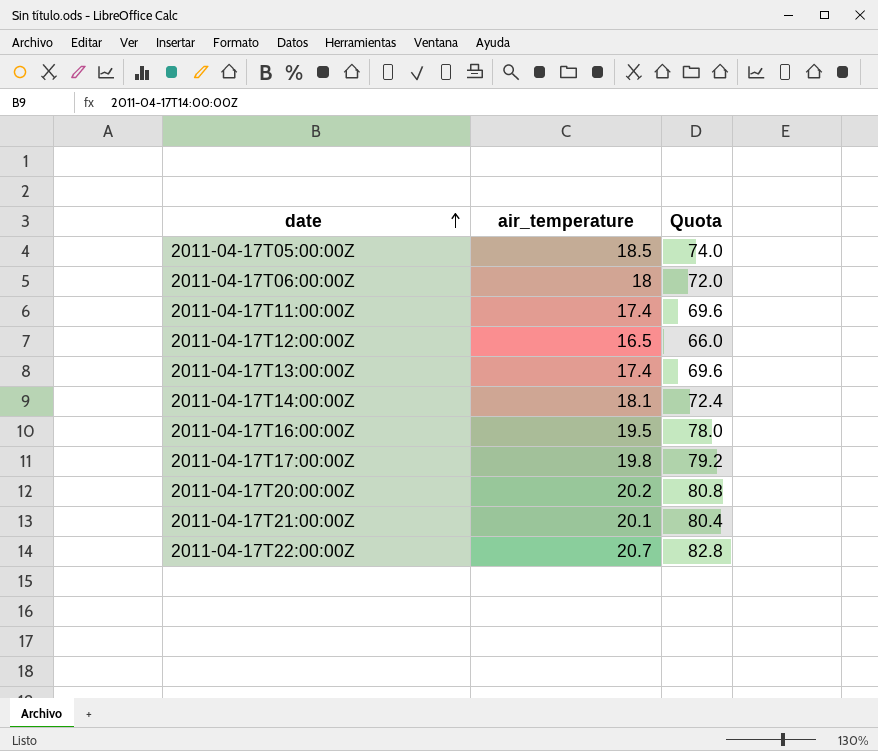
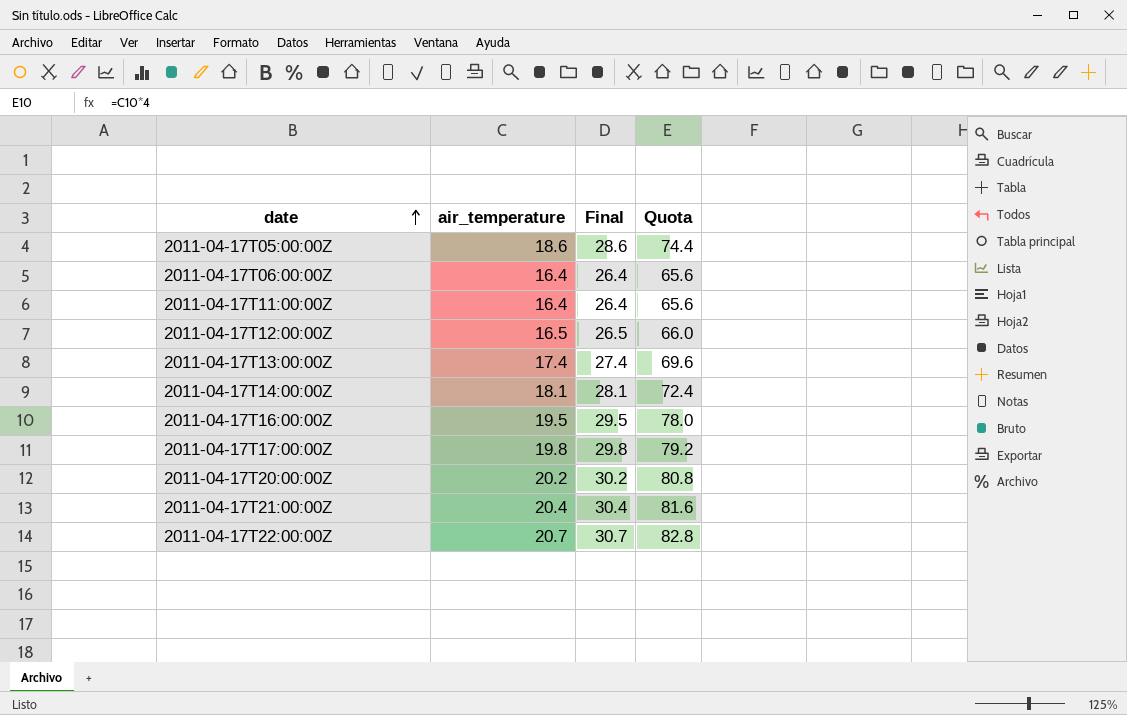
column Final | formula: none -> [air_temperature] + 10
2011-04-17T05:00:00Z | air_temperature: 18.5 -> 18.6
2011-04-17T05:00:00Z | Quota: 74.0 -> 74.4
2011-04-17T06:00:00Z | air_temperature: 18 -> 16.4
2011-04-17T06:00:00Z | Quota: 72.0 -> 65.6
2011-04-17T11:00:00Z | air_temperature: 17.4 -> 16.4
2011-04-17T11:00:00Z | Quota: 69.6 -> 65.6
2011-04-17T21:00:00Z | air_temperature: 20.1 -> 20.4
2011-04-17T21:00:00Z | Quota: 80.4 -> 81.6

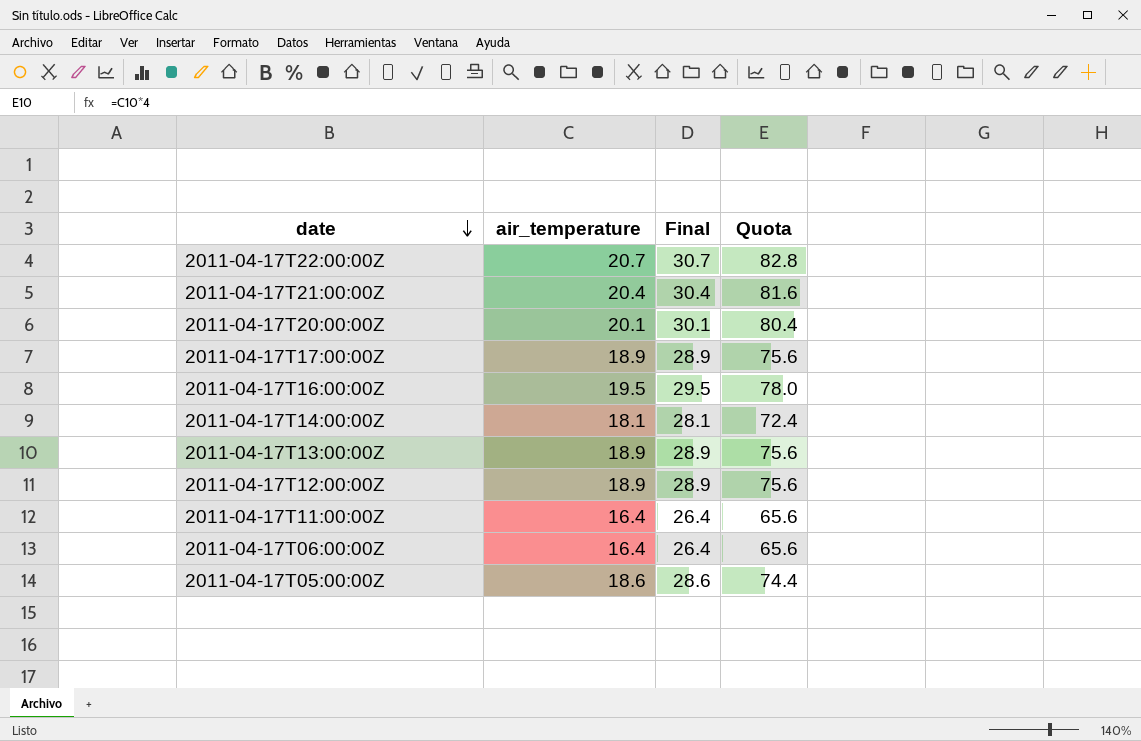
row order: date ascending -> date descending
2011-04-17T20:00:00Z | air_temperature: 20.2 -> 20.1
2011-04-17T20:00:00Z | Final: 30.2 -> 30.1
2011-04-17T20:00:00Z | Quota: 80.8 -> 80.4
2011-04-17T17:00:00Z | air_temperature: 19.8 -> 18.9
2011-04-17T17:00:00Z | Final: 29.8 -> 28.9
2011-04-17T17:00:00Z | Quota: 79.2 -> 75.6
2011-04-17T13:00:00Z | air_temperature: 17.4 -> 18.9
2011-04-17T13:00:00Z | Final: 27.4 -> 28.9
2011-04-17T13:00:00Z | Quota: 69.6 -> 75.6
2011-04-17T12:00:00Z | air_temperature: 16.5 -> 18.9
2011-04-17T12:00:00Z | Final: 26.5 -> 28.9
2011-04-17T12:00:00Z | Quota: 66.0 -> 75.6

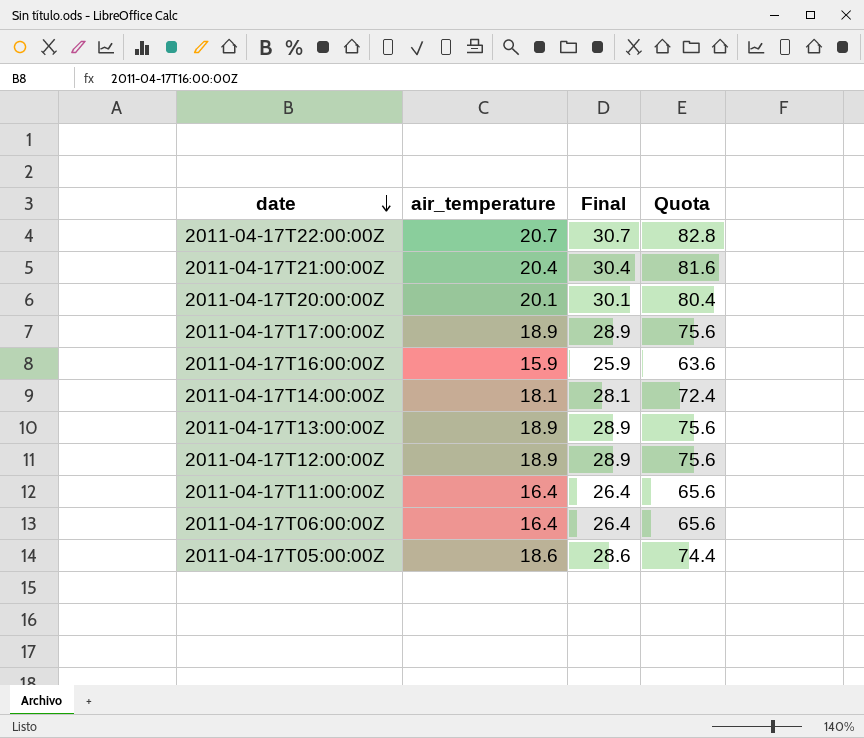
2011-04-17T16:00:00Z | air_temperature: 19.5 -> 15.9
2011-04-17T16:00:00Z | Final: 29.5 -> 25.9
2011-04-17T16:00:00Z | Quota: 78.0 -> 63.6

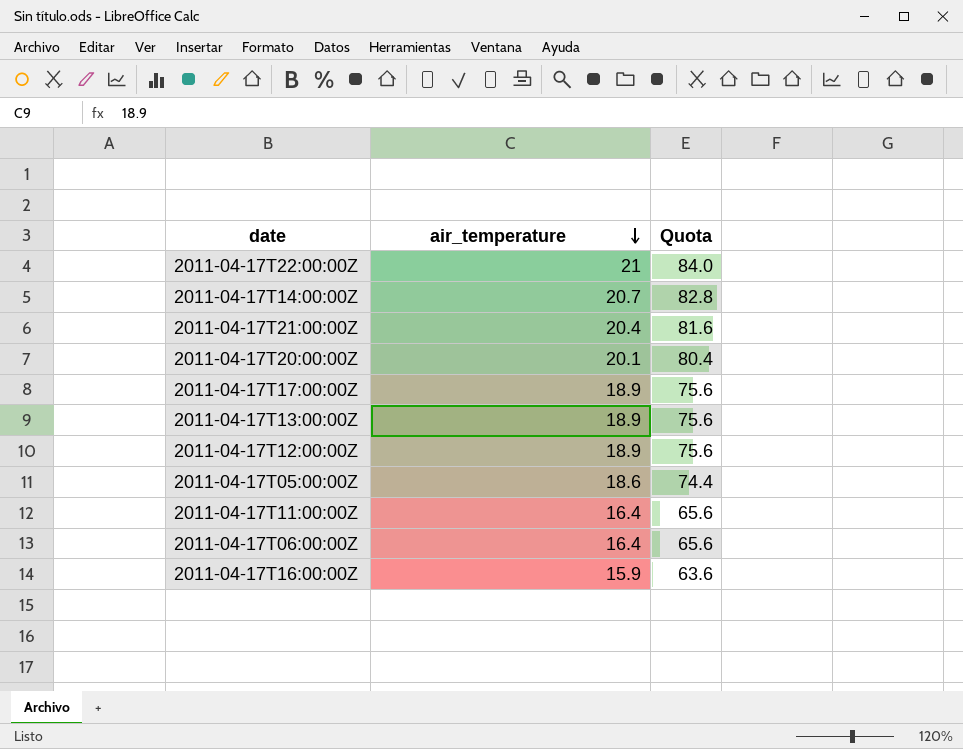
row order: date descending -> air_temperature descending
column Final | formula: [air_temperature] + 10 -> none
2011-04-17T22:00:00Z | air_temperature: 20.7 -> 21
2011-04-17T22:00:00Z | Quota: 82.8 -> 84.0
2011-04-17T14:00:00Z | air_temperature: 18.1 -> 20.7
2011-04-17T14:00:00Z | Quota: 72.4 -> 82.8

